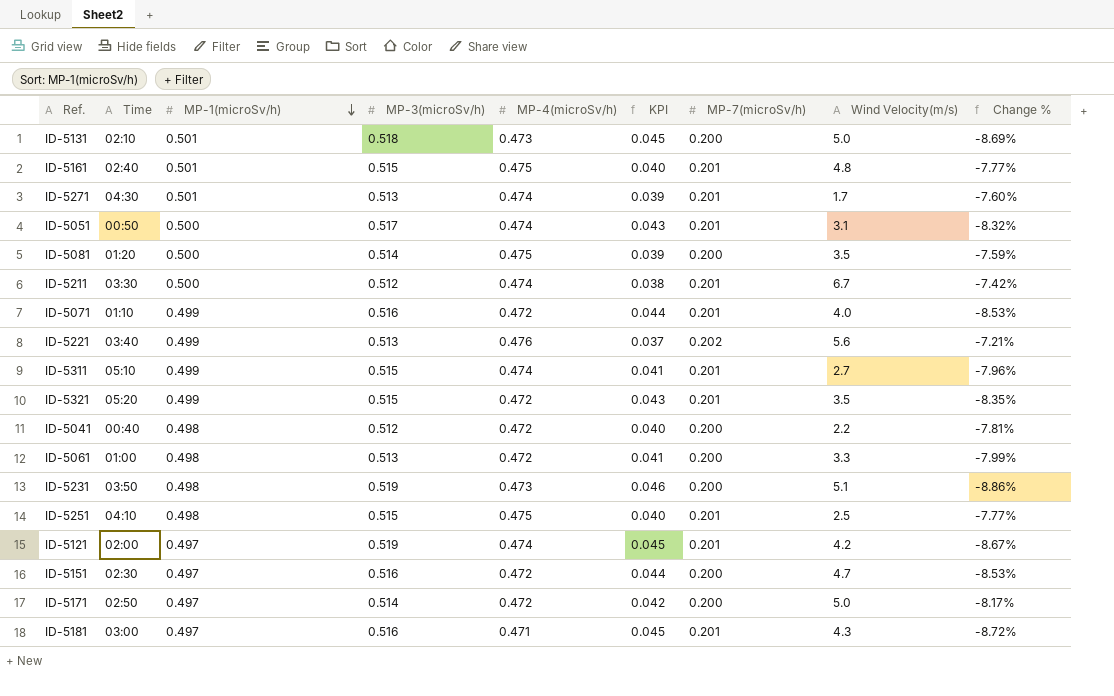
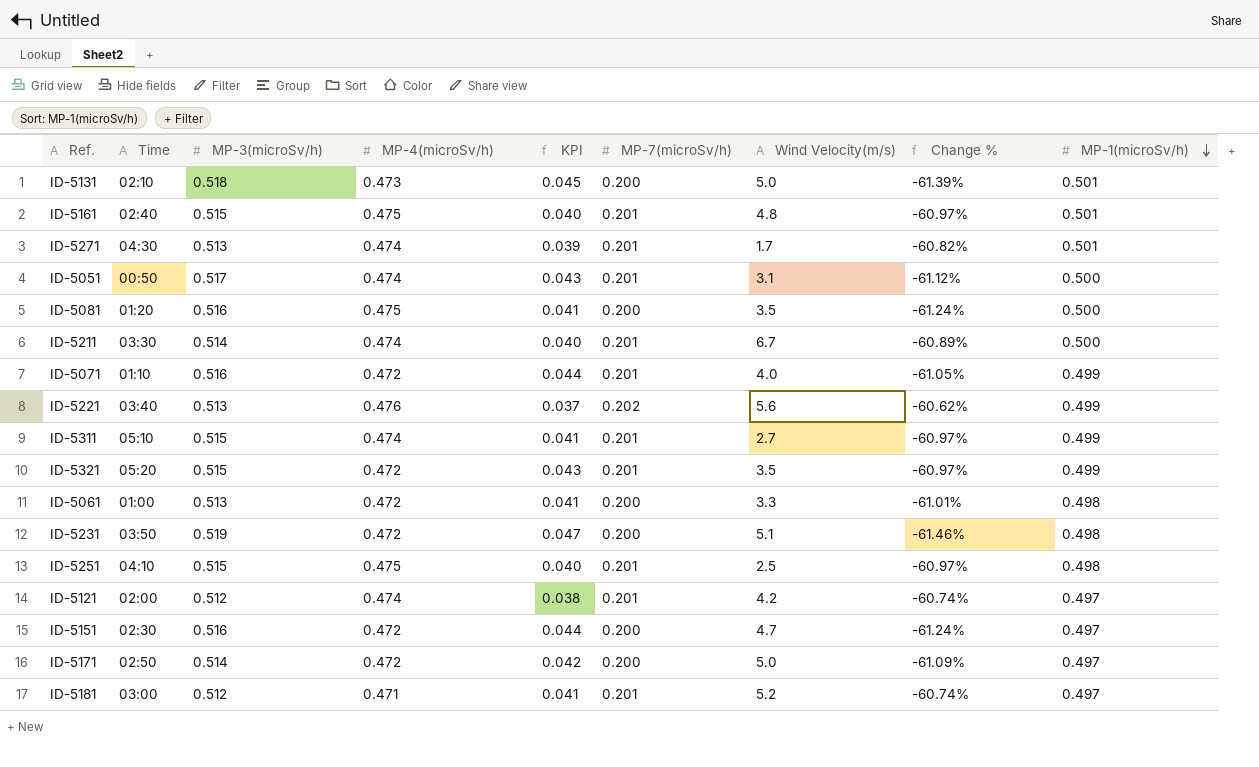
column Change % | formula: ([MP-4(microSv/h)] - [MP-3(microSv/h)]) / [MP-3(microSv/h)] -> ([MP-7(microSv/h)] - [MP-3(microSv/h)]) / [MP-3(microSv/h)]
column MP-1(microSv/h) | position: 3 -> 9
row ID-5041: 00:40 | 0.498 | 0.512 | 0.472 | 0.040 | 0.200 | 2.2 | -7.81% -> none
ID-5081 | MP-3(microSv/h): 0.514 -> 0.516
ID-5081 | KPI: 0.039 -> 0.041
ID-5211 | MP-3(microSv/h): 0.512 -> 0.514
ID-5211 | KPI: 0.038 -> 0.040
ID-5231 | MP-4(microSv/h): 0.473 -> 0.472
ID-5231 | KPI: 0.046 -> 0.047
ID-5121 | MP-3(microSv/h): 0.519 -> 0.512
ID-5121 | KPI: 0.045 -> 0.038
ID-5181 | MP-3(microSv/h): 0.516 -> 0.512
ID-5181 | KPI: 0.045 -> 0.041
ID-5181 | Wind Velocity(m/s): 4.3 -> 5.2

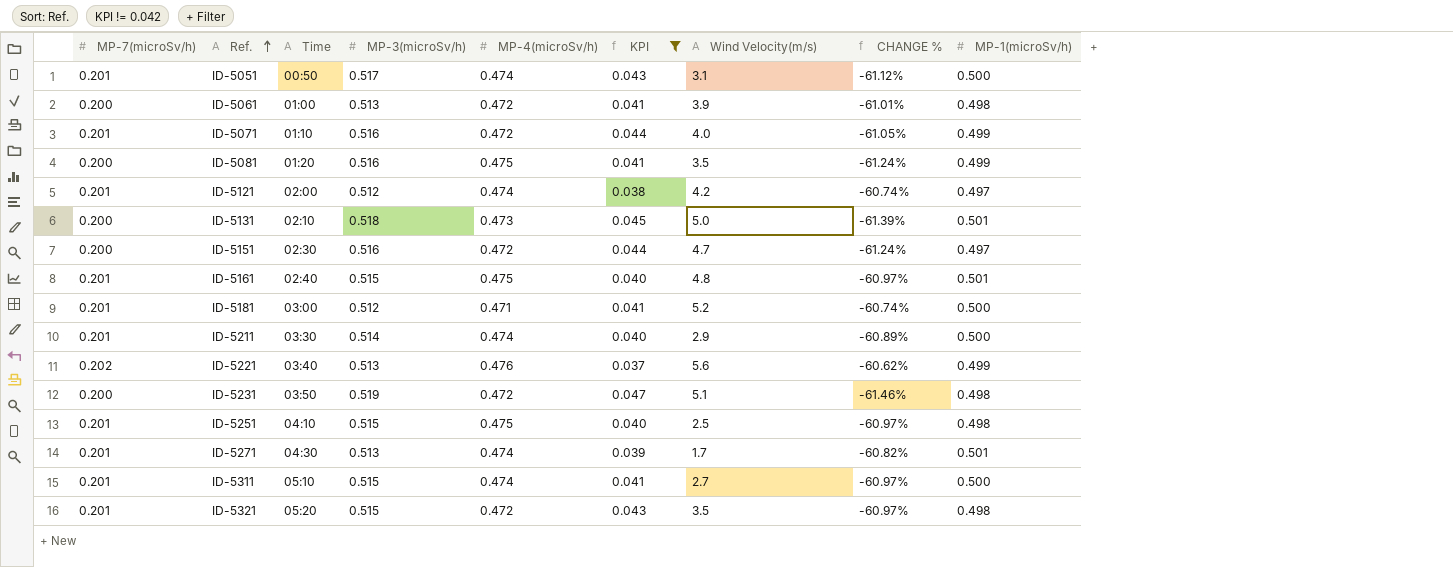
filter: none -> KPI != 0.042
row order: MP-1(microSv/h) descending -> Ref. ascending
column MP-7(microSv/h) | position: 6 -> 1
column name: Change % -> CHANGE %
ID-5061 | Wind Velocity(m/s): 3.3 -> 3.9
ID-5081 | MP-1(microSv/h): 0.500 -> 0.499
ID-5181 | MP-1(microSv/h): 0.497 -> 0.500
ID-5211 | Wind Velocity(m/s): 6.7 -> 2.9
ID-5311 | MP-1(microSv/h): 0.499 -> 0.500
ID-5321 | MP-1(microSv/h): 0.499 -> 0.498

